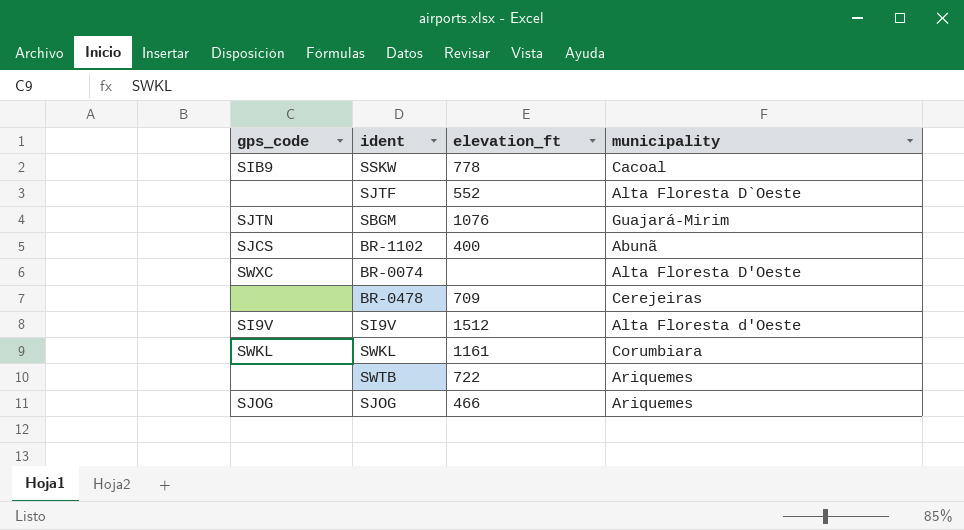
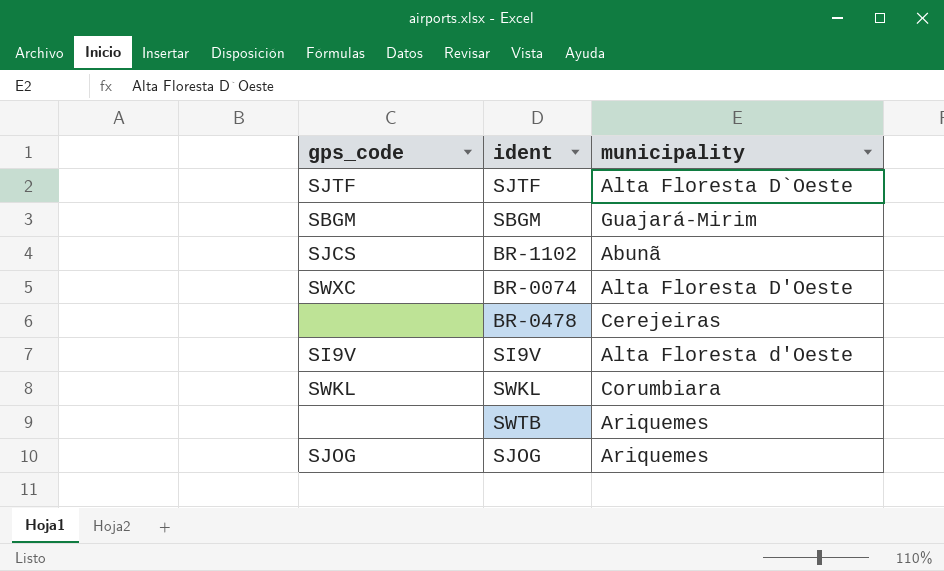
column elevation_ft | position: 3 -> none
row SSKW: SIB9 | 778 | Cacoal -> none
SJTF | gps_code: none -> SJTF
SBGM | gps_code: SJTN -> SBGM

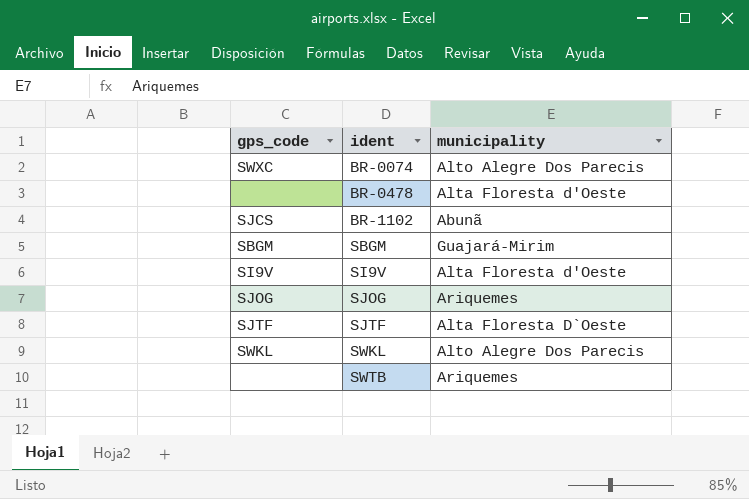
row order: none -> ident ascending
BR-0074 | municipality: Alta Floresta D'Oeste -> Alto Alegre Dos Parecis
BR-0478 | municipality: Cerejeiras -> Alta Floresta d'Oeste
SWKL | municipality: Corumbiara -> Alto Alegre Dos Parecis

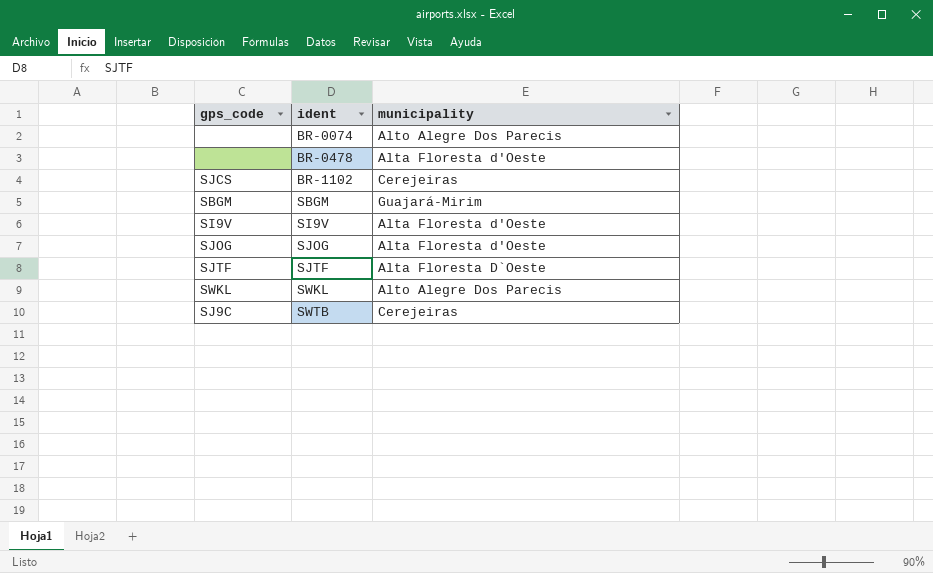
BR-0074 | gps_code: SWXC -> none
BR-1102 | municipality: Abunã -> Cerejeiras
SJOG | municipality: Ariquemes -> Alta Floresta d'Oeste
SWTB | gps_code: none -> SJ9C
SWTB | municipality: Ariquemes -> Cerejeiras

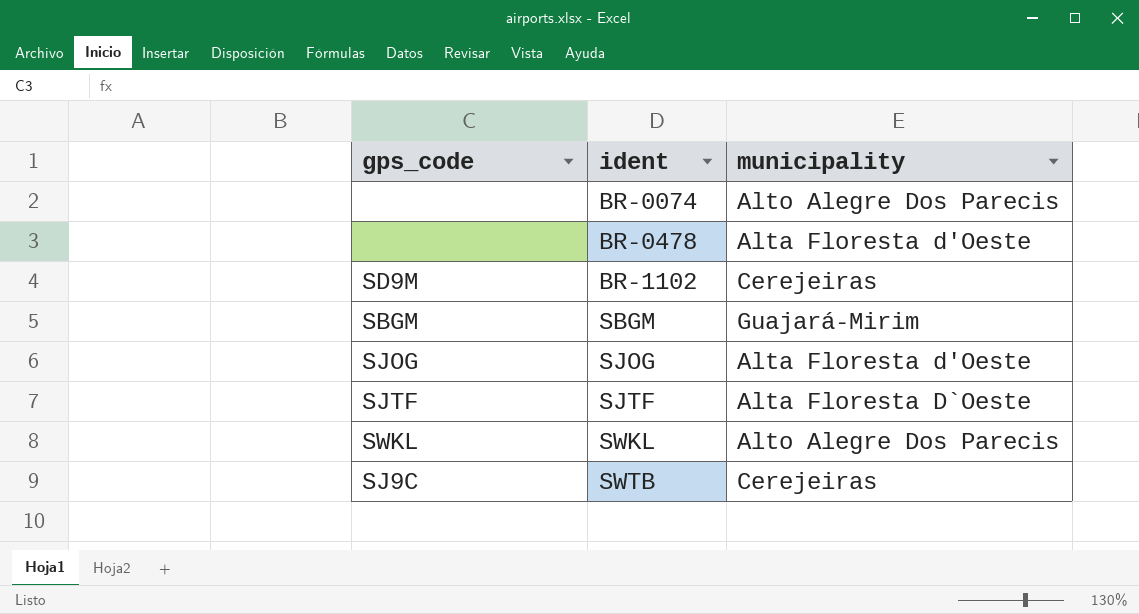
row SI9V: SI9V | Alta Floresta d'Oeste -> none
BR-1102 | gps_code: SJCS -> SD9M

